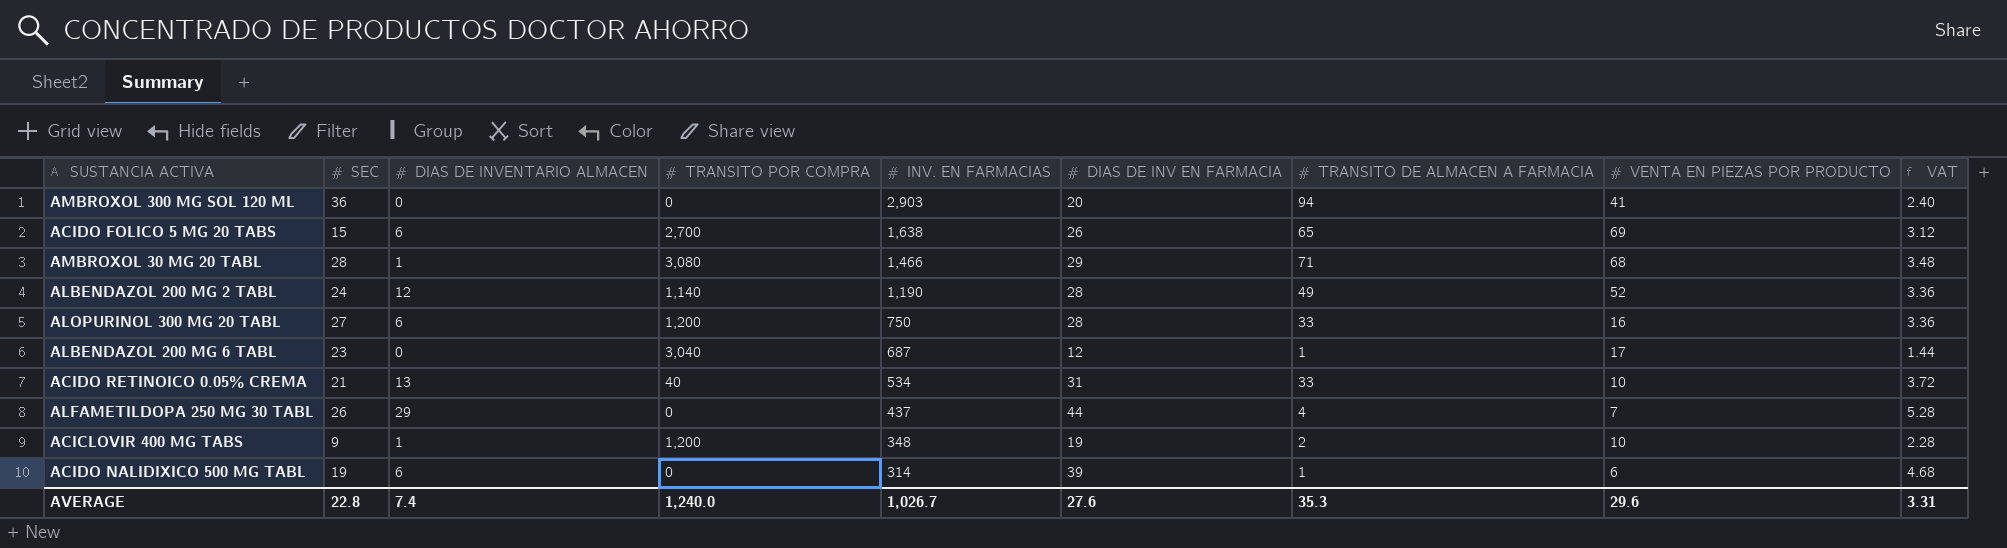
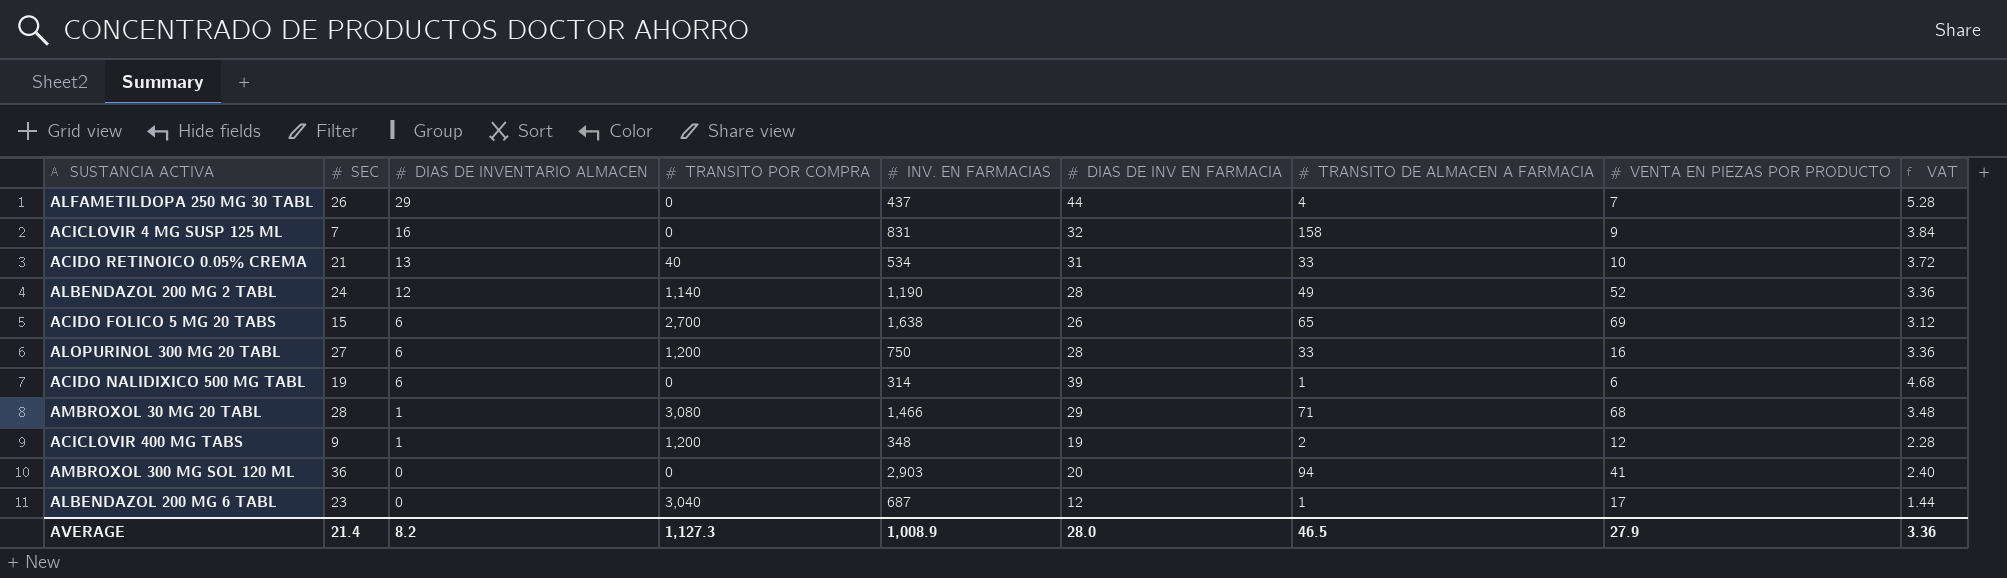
row order: INV. EN FARMACIAS descending -> DIAS DE INVENTARIO ALMACEN descending
row ACICLOVIR 4 MG SUSP 125 ML: none -> 7 | 16 | 0 | 831 | 32 | 158 | 9 | 3.84
ACICLOVIR 400 MG TABS | VENTA EN PIEZAS POR PRODUCTO: 10 -> 12
AVERAGE | SEC: 22.8 -> 21.4
AVERAGE | DIAS DE INVENTARIO ALMACEN: 7.4 -> 8.2
AVERAGE | TRANSITO POR COMPRA: 1,240.0 -> 1,127.3
AVERAGE | INV. EN FARMACIAS: 1,026.7 -> 1,008.9
AVERAGE | DIAS DE INV EN FARMACIA: 27.6 -> 28.0
AVERAGE | TRANSITO DE ALMACEN A FARMACIA: 35.3 -> 46.5
AVERAGE | VENTA EN PIEZAS POR PRODUCTO: 29.6 -> 27.9
AVERAGE | VAT: 3.31 -> 3.36

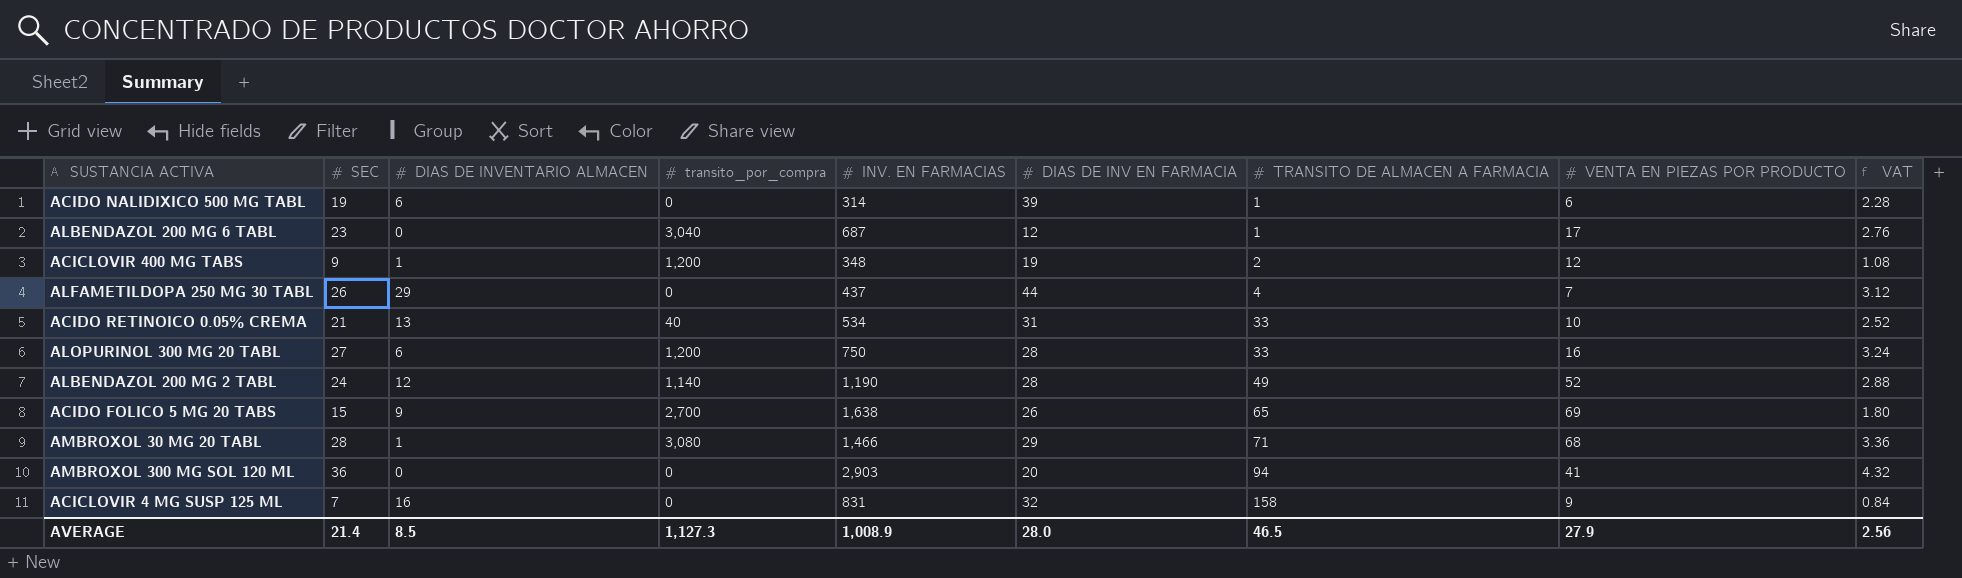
row order: DIAS DE INVENTARIO ALMACEN descending -> TRANSITO DE ALMACEN A FARMACIA ascending
column name: TRANSITO POR COMPRA -> transito_por_compra
column VAT | formula: [DIAS DE INV EN FARMACIA] * 0.12 -> [SEC] * 0.12
ACIDO FOLICO 5 MG 20 TABS | DIAS DE INVENTARIO ALMACEN: 6 -> 9
AVERAGE | DIAS DE INVENTARIO ALMACEN: 8.2 -> 8.5
AVERAGE | VAT: 3.36 -> 2.56

